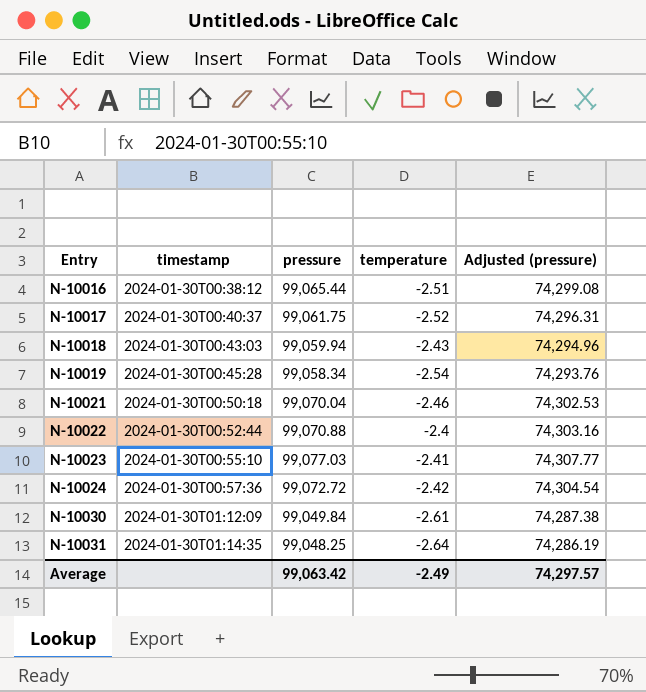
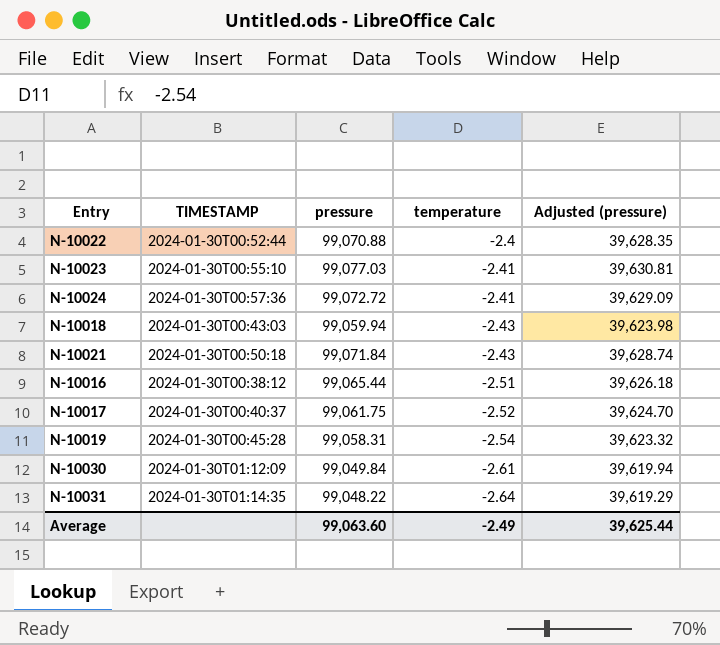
row order: Entry ascending -> temperature descending
column name: timestamp -> TIMESTAMP
column Adjusted (pressure) | formula: [pressure] * 0.75 -> [pressure] * 0.4
N-10024 | temperature: -2.42 -> -2.41
N-10021 | pressure: 99,070.04 -> 99,071.84
N-10021 | temperature: -2.46 -> -2.43
N-10019 | pressure: 99,058.34 -> 99,058.31
N-10031 | pressure: 99,048.25 -> 99,048.22
Average | pressure: 99,063.42 -> 99,063.60
Average | Adjusted (pressure): 74,297.57 -> 39,625.44

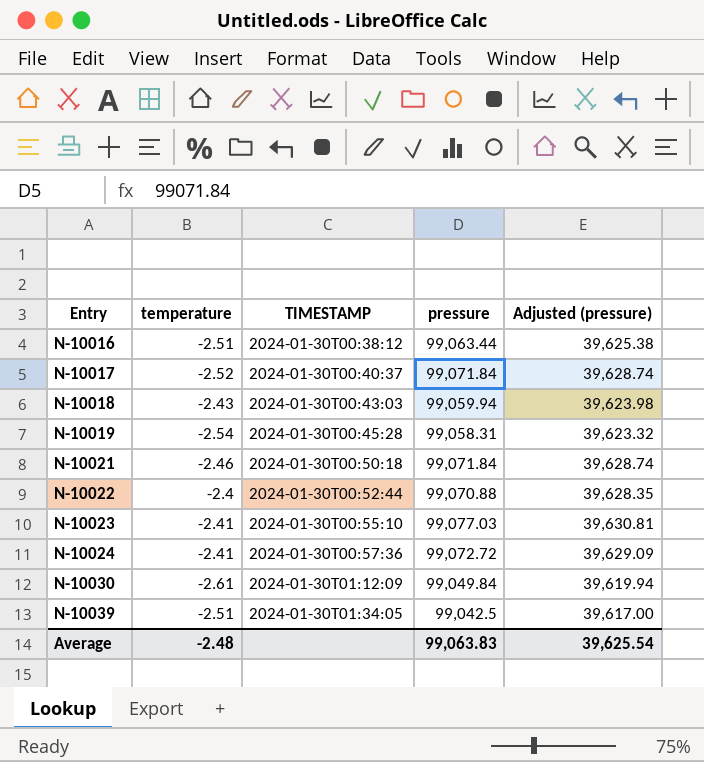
row order: temperature descending -> Entry ascending
column temperature | position: 4 -> 2
row N-10031: 2024-01-30T01:14:35 | 99,048.22 | -2.64 | 39,619.29 -> none
N-10016 | pressure: 99,065.44 -> 99,063.44
N-10016 | Adjusted (pressure): 39,626.18 -> 39,625.38
N-10017 | pressure: 99,061.75 -> 99,071.84
N-10017 | Adjusted (pressure): 39,624.70 -> 39,628.74
N-10021 | temperature: -2.43 -> -2.46
row N-10039: none -> -2.51 | 2024-01-30T01:34:05 | 99,042.5 | 39,617.00
Average | temperature: -2.49 -> -2.48
Average | pressure: 99,063.60 -> 99,063.83
Average | Adjusted (pressure): 39,625.44 -> 39,625.54

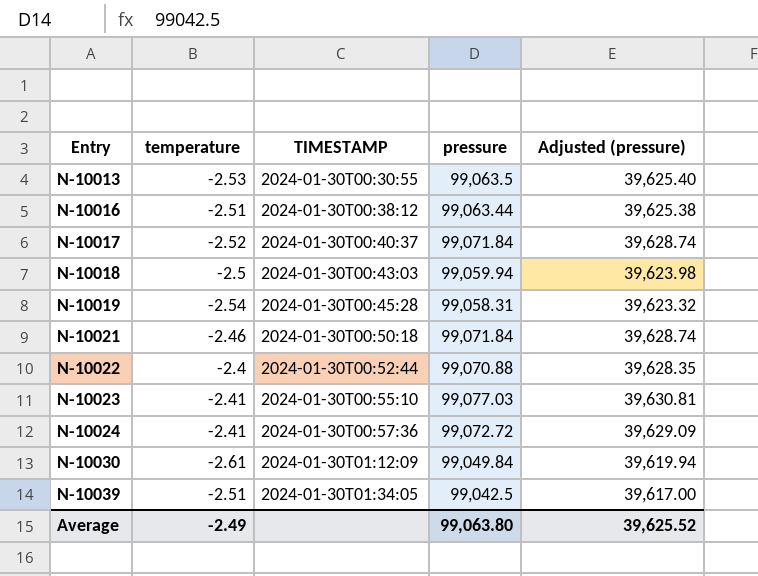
row N-10013: none -> -2.53 | 2024-01-30T00:30:55 | 99,063.5 | 39,625.40
N-10018 | temperature: -2.43 -> -2.5
Average | temperature: -2.48 -> -2.49
Average | pressure: 99,063.83 -> 99,063.80
Average | Adjusted (pressure): 39,625.54 -> 39,625.52

